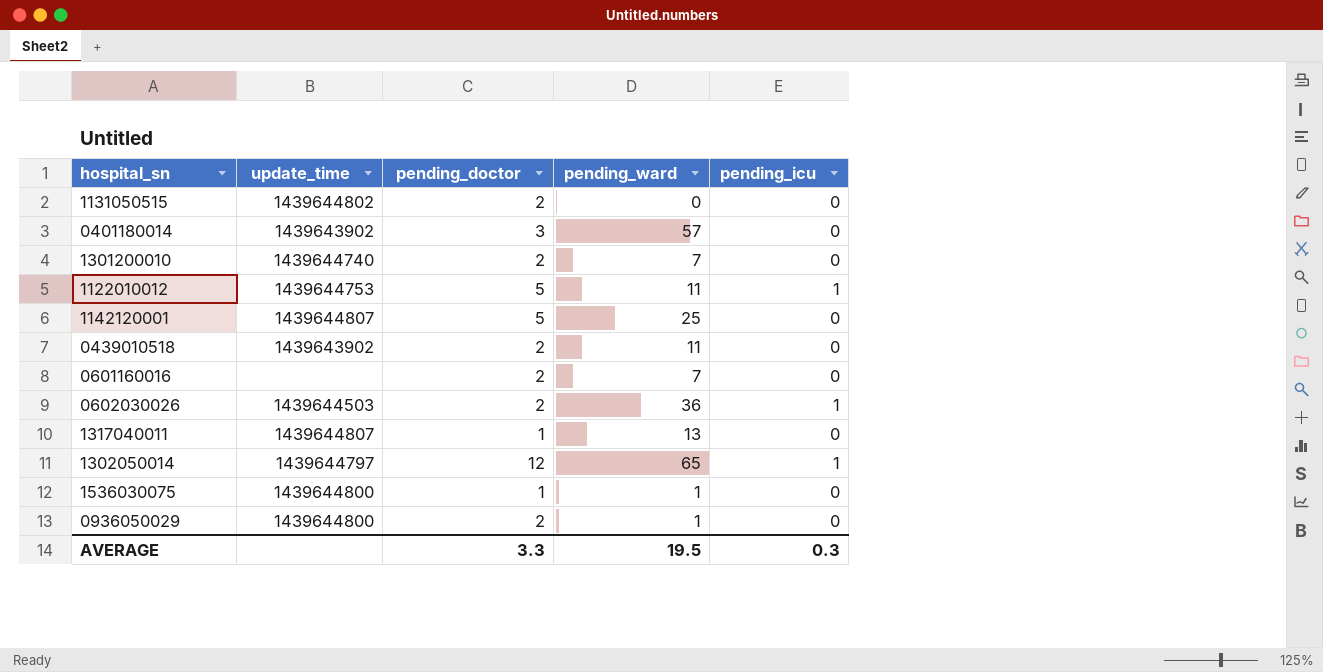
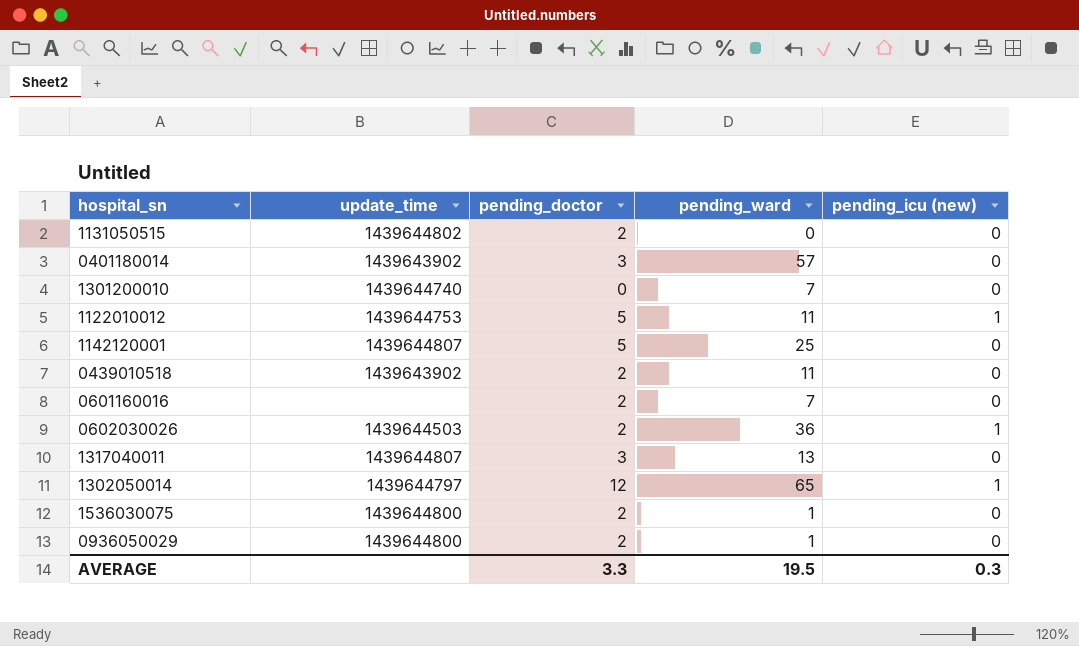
column name: pending_icu -> pending_icu (new)
1301200010 | pending_doctor: 2 -> 0
1317040011 | pending_doctor: 1 -> 3
1536030075 | pending_doctor: 1 -> 2

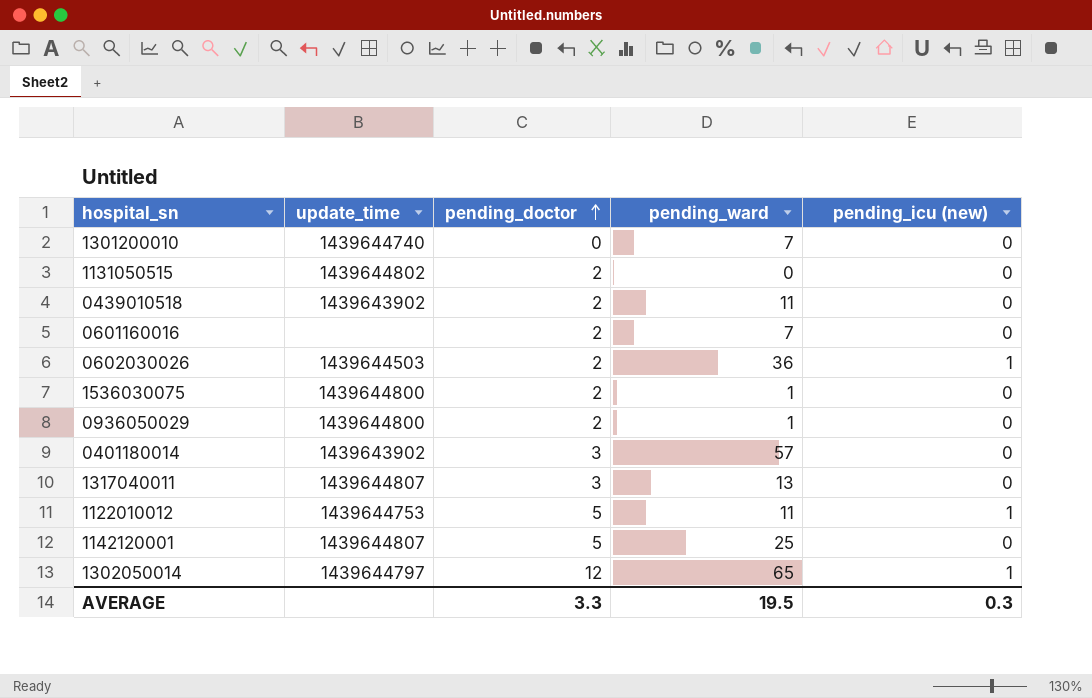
row order: none -> pending_doctor ascending

